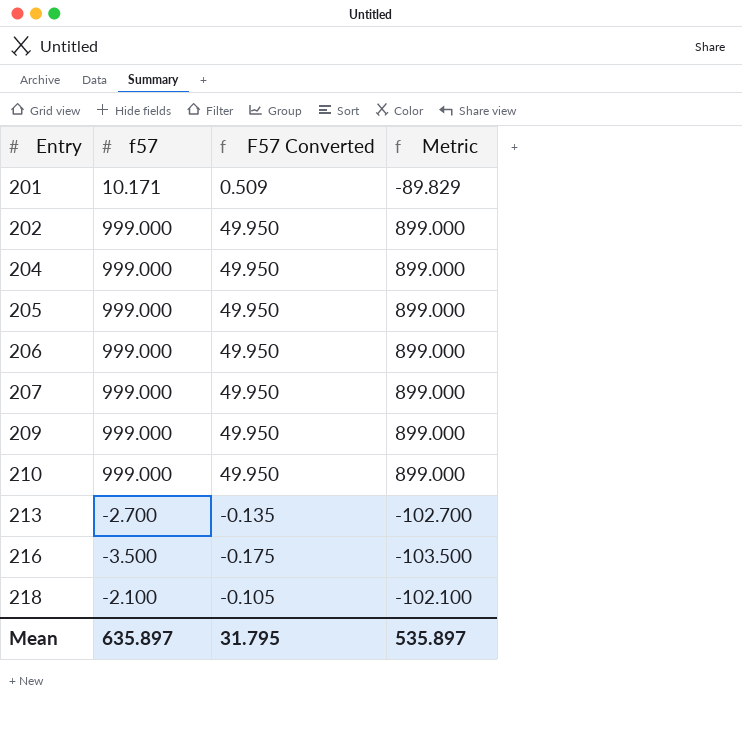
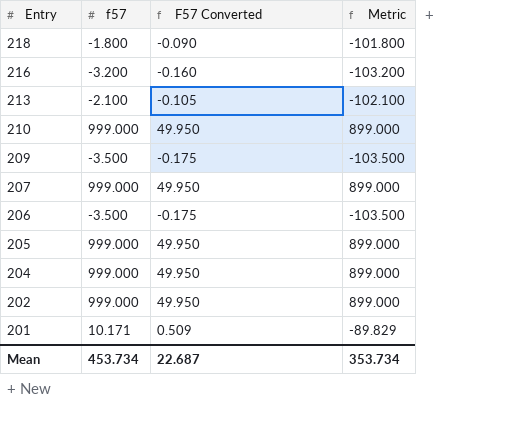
row order: Entry ascending -> Entry descending
218 | f57: -2.100 -> -1.800
218 | F57 Converted: -0.105 -> -0.090
218 | Metric: -102.100 -> -101.800
216 | f57: -3.500 -> -3.200
216 | F57 Converted: -0.175 -> -0.160
216 | Metric: -103.500 -> -103.200
213 | f57: -2.700 -> -2.100
213 | F57 Converted: -0.135 -> -0.105
213 | Metric: -102.700 -> -102.100
209 | f57: 999.000 -> -3.500
209 | F57 Converted: 49.950 -> -0.175
209 | Metric: 899.000 -> -103.500
206 | f57: 999.000 -> -3.500
206 | F57 Converted: 49.950 -> -0.175
206 | Metric: 899.000 -> -103.500
Mean | f57: 635.897 -> 453.734
Mean | F57 Converted: 31.795 -> 22.687
Mean | Metric: 535.897 -> 353.734

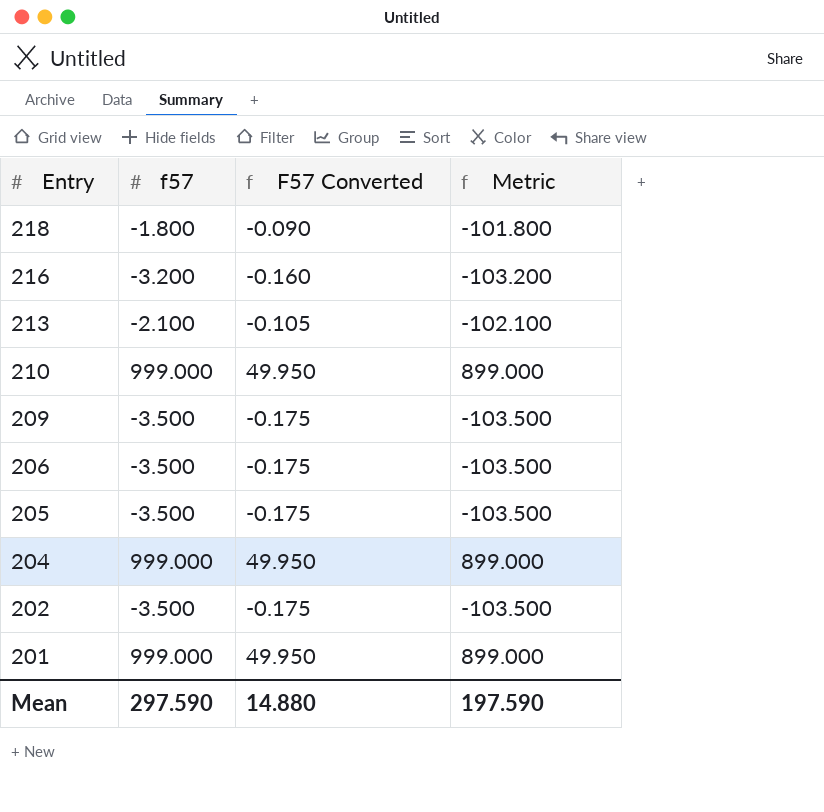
row 207: 999.000 | 49.950 | 899.000 -> none
205 | f57: 999.000 -> -3.500
205 | F57 Converted: 49.950 -> -0.175
205 | Metric: 899.000 -> -103.500
202 | f57: 999.000 -> -3.500
202 | F57 Converted: 49.950 -> -0.175
202 | Metric: 899.000 -> -103.500
201 | f57: 10.171 -> 999.000
201 | F57 Converted: 0.509 -> 49.950
201 | Metric: -89.829 -> 899.000
Mean | f57: 453.734 -> 297.590
Mean | F57 Converted: 22.687 -> 14.880
Mean | Metric: 353.734 -> 197.590

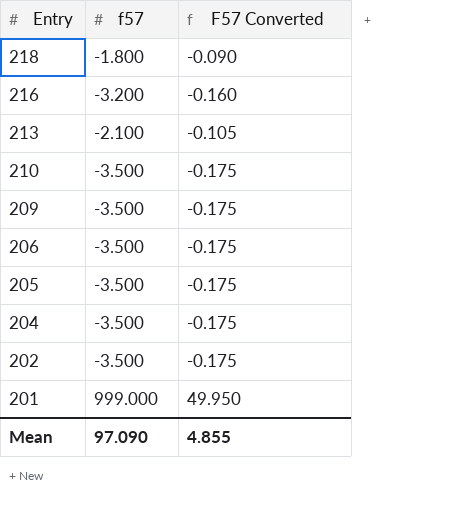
column Metric | formula: [f57] - 100 -> none
210 | f57: 999.000 -> -3.500
210 | F57 Converted: 49.950 -> -0.175
204 | f57: 999.000 -> -3.500
204 | F57 Converted: 49.950 -> -0.175
Mean | f57: 297.590 -> 97.090
Mean | F57 Converted: 14.880 -> 4.855

